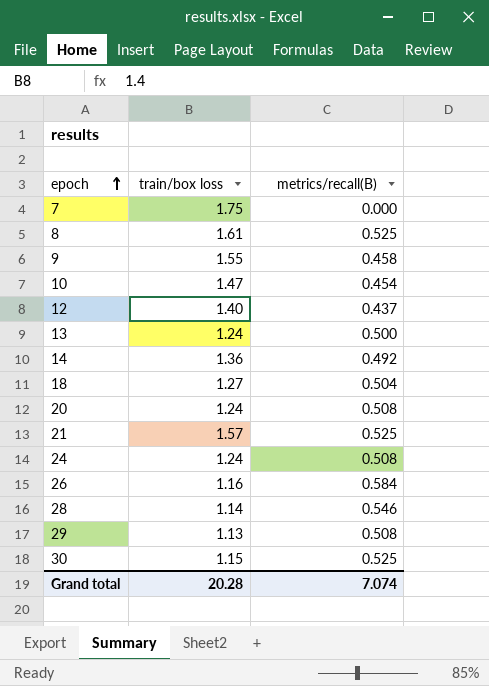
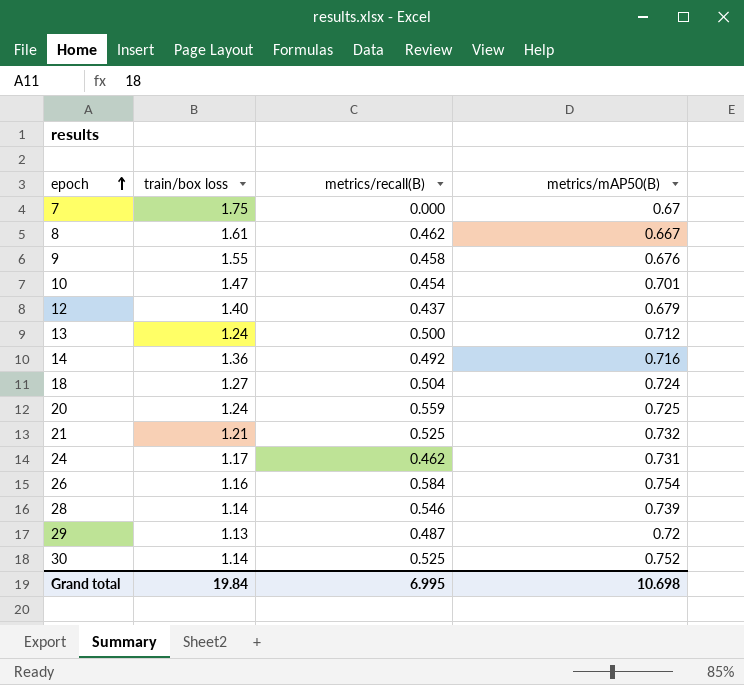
column metrics/mAP50(B) | position: none -> 4
8 | metrics/recall(B): 0.525 -> 0.462
20 | metrics/recall(B): 0.508 -> 0.559
21 | train/box loss: 1.57 -> 1.21
24 | train/box loss: 1.24 -> 1.17
24 | metrics/recall(B): 0.508 -> 0.462
29 | metrics/recall(B): 0.508 -> 0.487
30 | train/box loss: 1.15 -> 1.14
Grand total | train/box loss: 20.28 -> 19.84
Grand total | metrics/recall(B): 7.074 -> 6.995

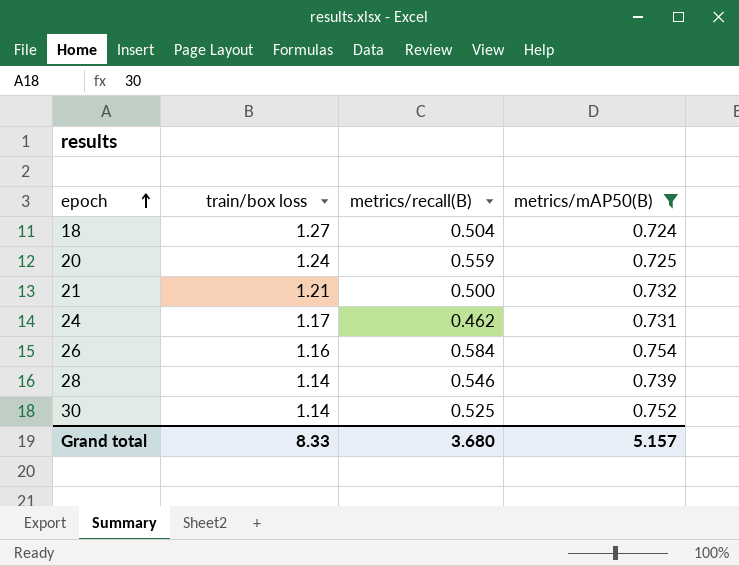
filter: none -> metrics/mAP50(B) >= 0.724
21 | metrics/recall(B): 0.525 -> 0.500
Grand total | train/box loss: 19.84 -> 8.33
Grand total | metrics/recall(B): 6.995 -> 3.680
Grand total | metrics/mAP50(B): 10.698 -> 5.157

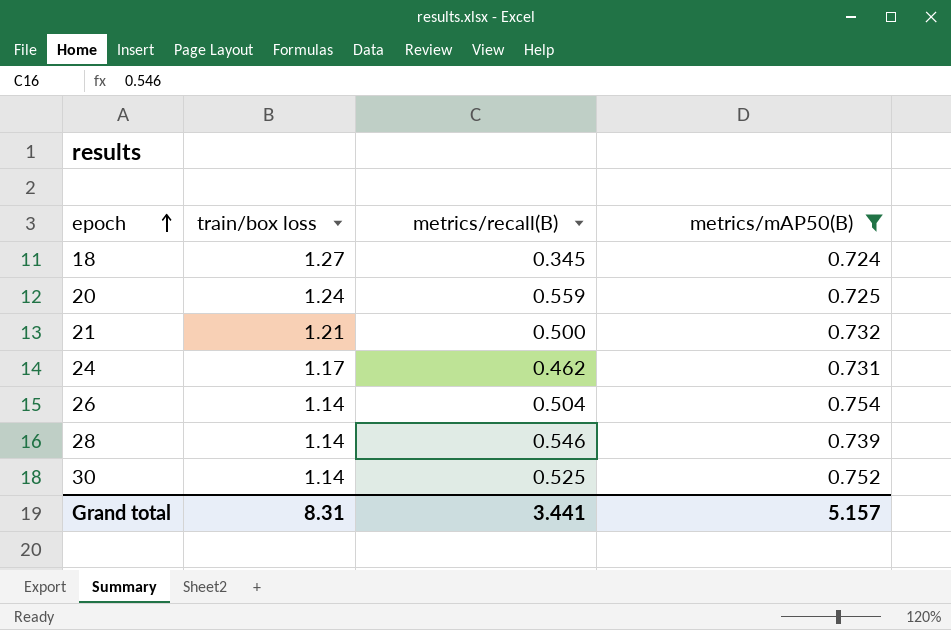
18 | metrics/recall(B): 0.504 -> 0.345
26 | train/box loss: 1.16 -> 1.14
26 | metrics/recall(B): 0.584 -> 0.504
Grand total | train/box loss: 8.33 -> 8.31
Grand total | metrics/recall(B): 3.680 -> 3.441

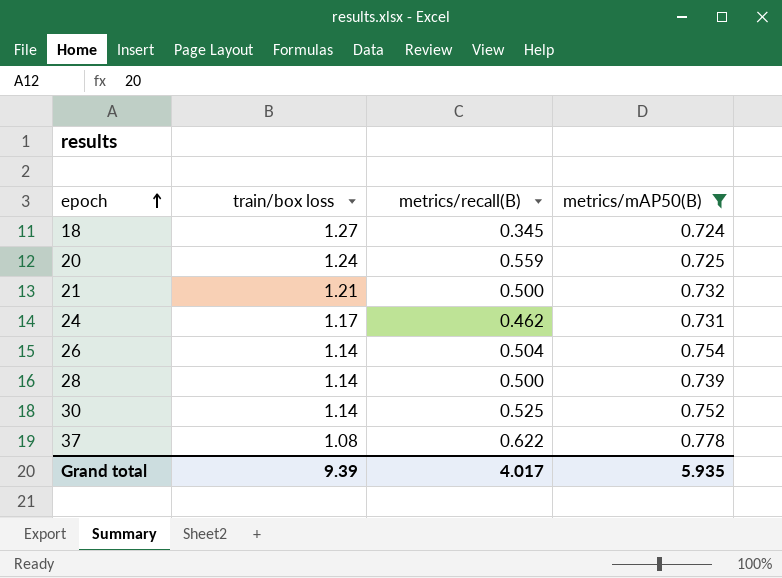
28 | metrics/recall(B): 0.546 -> 0.500
row 37: none -> 1.08 | 0.622 | 0.778
Grand total | train/box loss: 8.31 -> 9.39
Grand total | metrics/recall(B): 3.441 -> 4.017
Grand total | metrics/mAP50(B): 5.157 -> 5.935

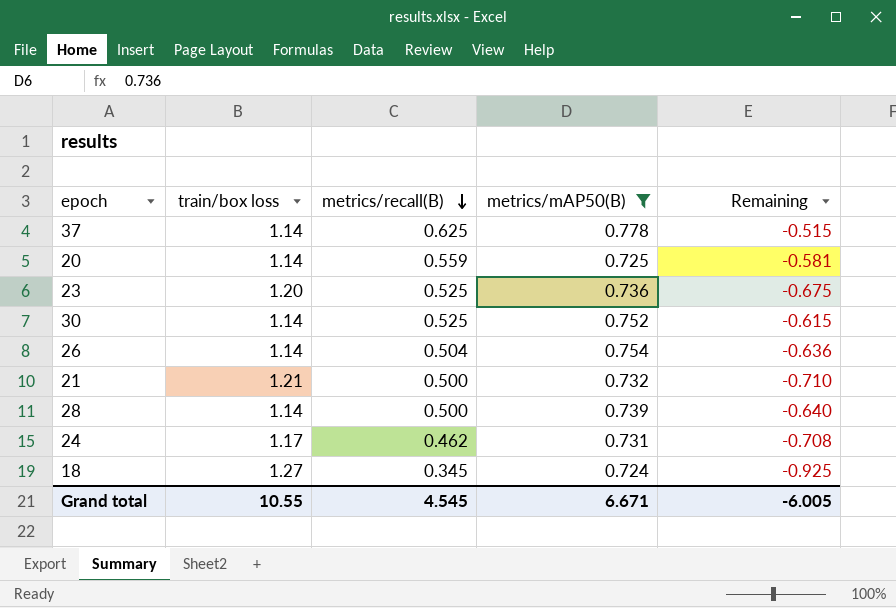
row order: epoch ascending -> metrics/recall(B) descending
column Remaining | formula: none -> [metrics/recall(B)] - [train/box loss]
37 | train/box loss: 1.08 -> 1.14
37 | metrics/recall(B): 0.622 -> 0.625
20 | train/box loss: 1.24 -> 1.14
row 23: none -> 1.20 | 0.525 | 0.736 | -0.675
Grand total | train/box loss: 9.39 -> 10.55
Grand total | metrics/recall(B): 4.017 -> 4.545
Grand total | metrics/mAP50(B): 5.935 -> 6.671

